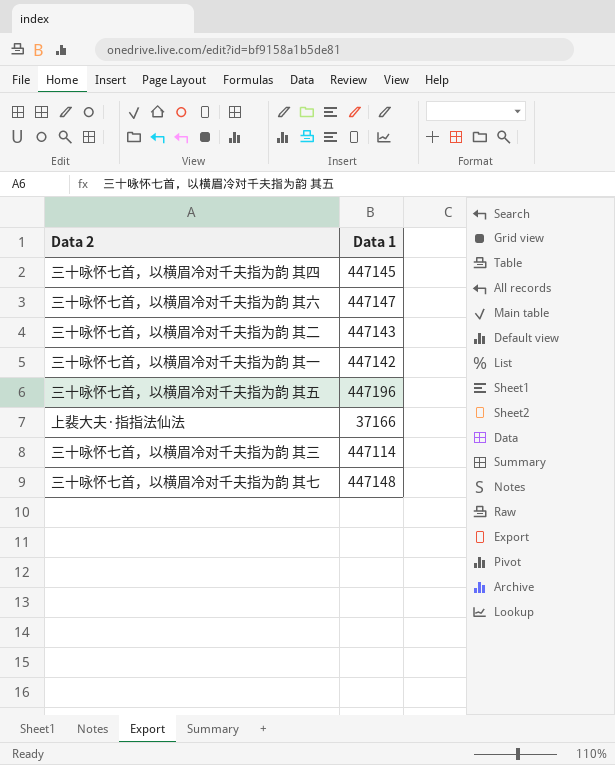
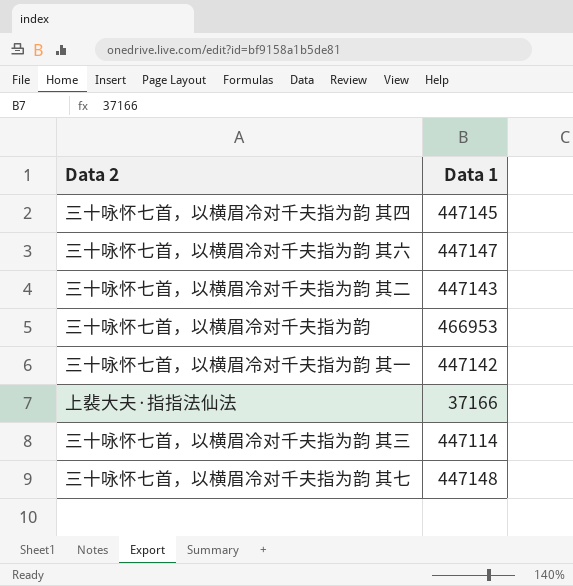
row 三十咏怀七首，以横眉冷对千夫指为韵 其五: 447196 -> none
row 三十咏怀七首，以横眉冷对千夫指为韵: none -> 466953

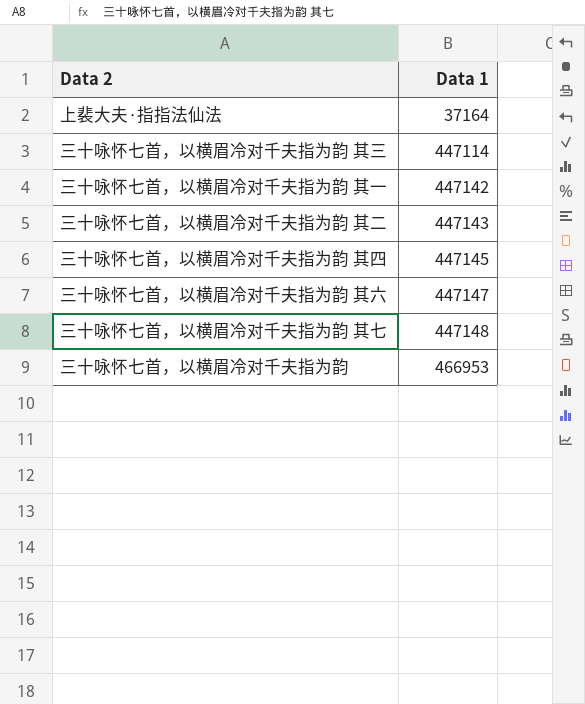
row order: none -> Data 1 ascending
上裴大夫·指指法仙法 | Data 1: 37166 -> 37164

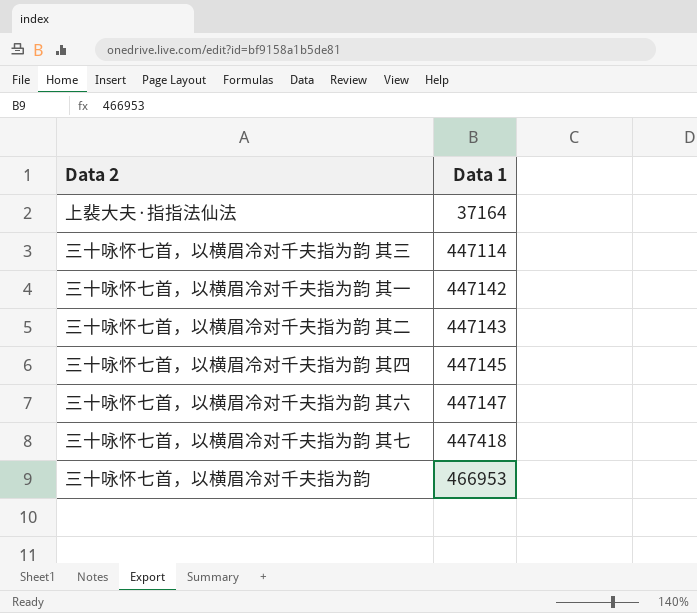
三十咏怀七首，以横眉冷对千夫指为韵 其七 | Data 1: 447148 -> 447418

